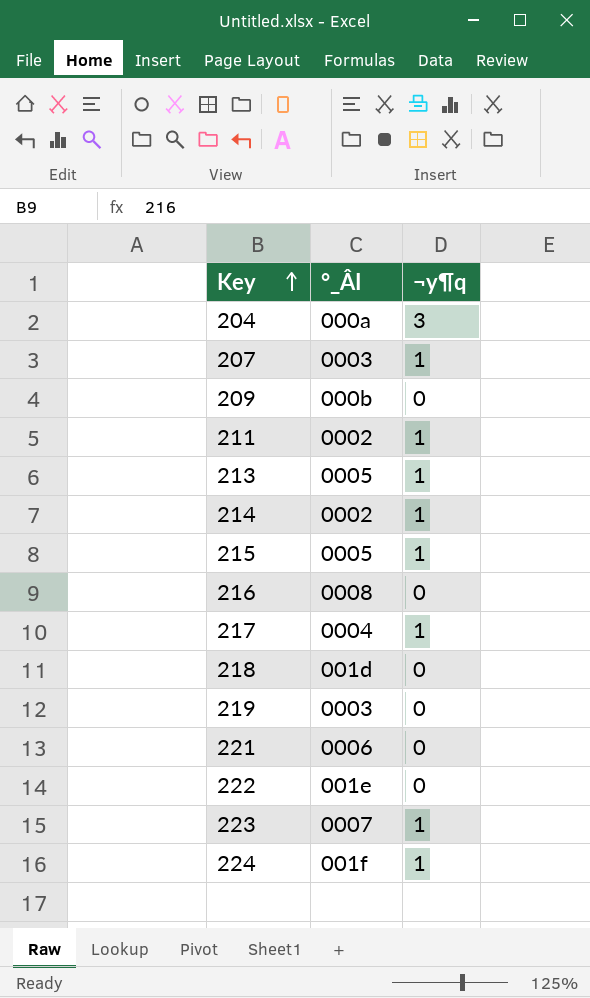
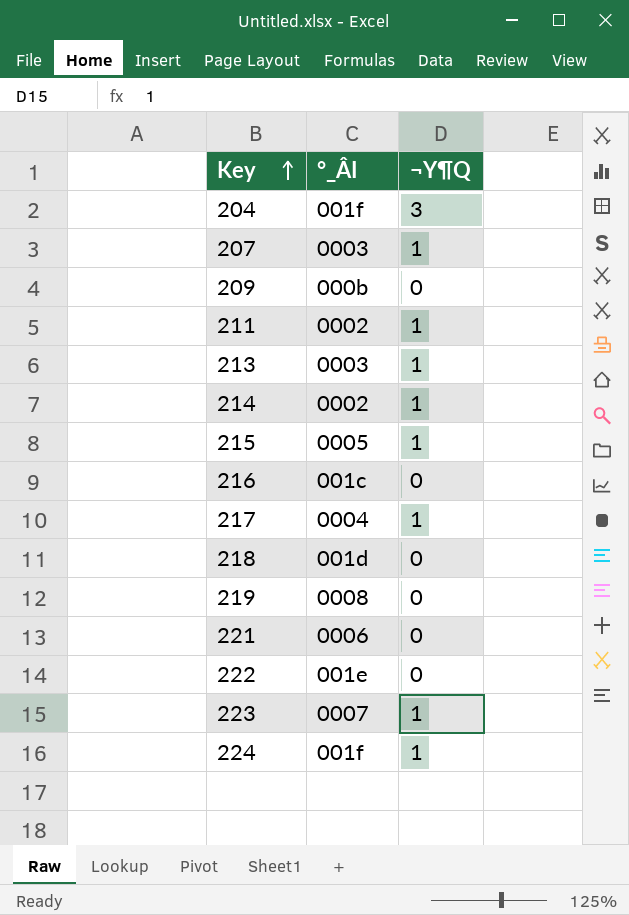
column name: ¬y¶q -> ¬Y¶Q
204 | °_ÂI: 000a -> 001f
213 | °_ÂI: 0005 -> 0003
216 | °_ÂI: 0008 -> 001c
219 | °_ÂI: 0003 -> 0008

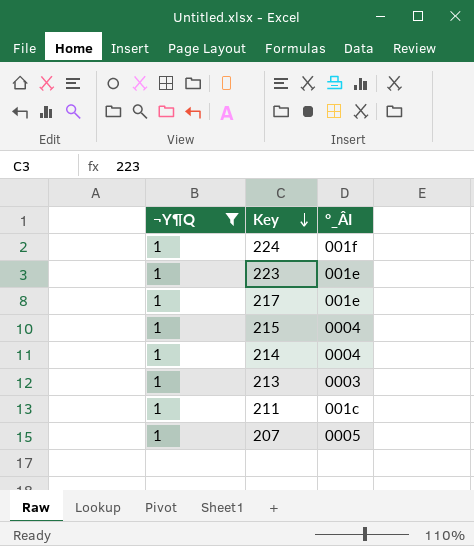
filter: none -> ¬Y¶Q = 1
row order: Key ascending -> Key descending
column ¬Y¶Q | position: 3 -> 1
223 | °_ÂI: 0007 -> 001e
217 | °_ÂI: 0004 -> 001e
215 | °_ÂI: 0005 -> 0004
214 | °_ÂI: 0002 -> 0004
211 | °_ÂI: 0002 -> 001c
207 | °_ÂI: 0003 -> 0005

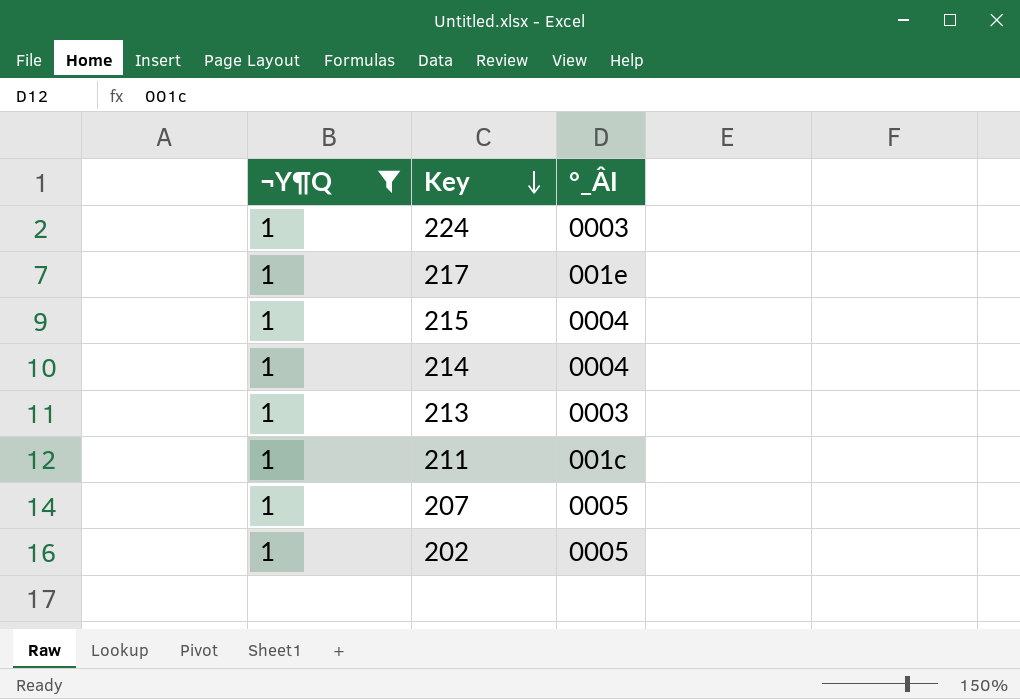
row 223: 1 | 001e -> none
224 | °_ÂI: 001f -> 0003
row 202: none -> 1 | 0005

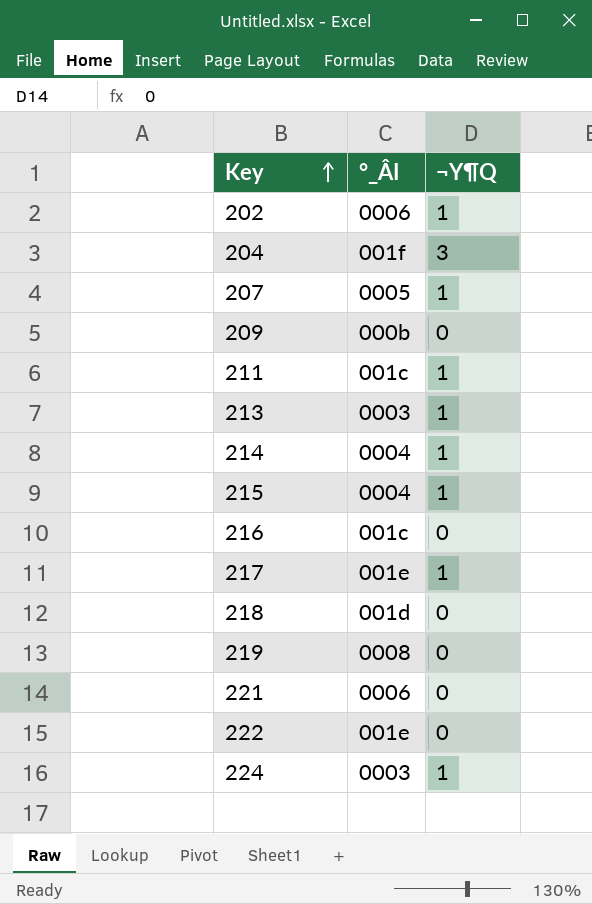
filter: ¬Y¶Q = 1 -> none
row order: Key descending -> Key ascending
column ¬Y¶Q | position: 1 -> 3
202 | °_ÂI: 0005 -> 0006

